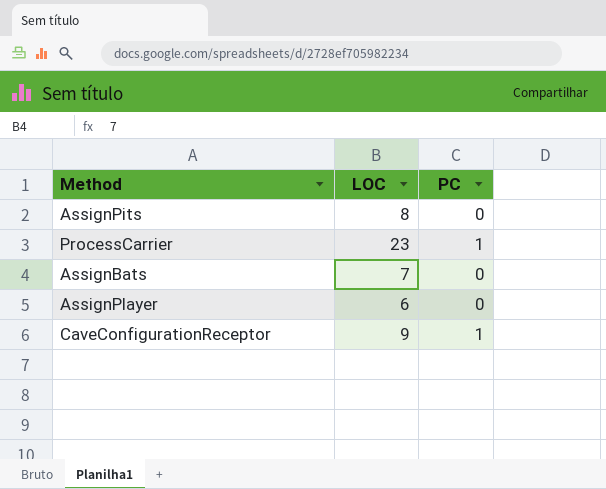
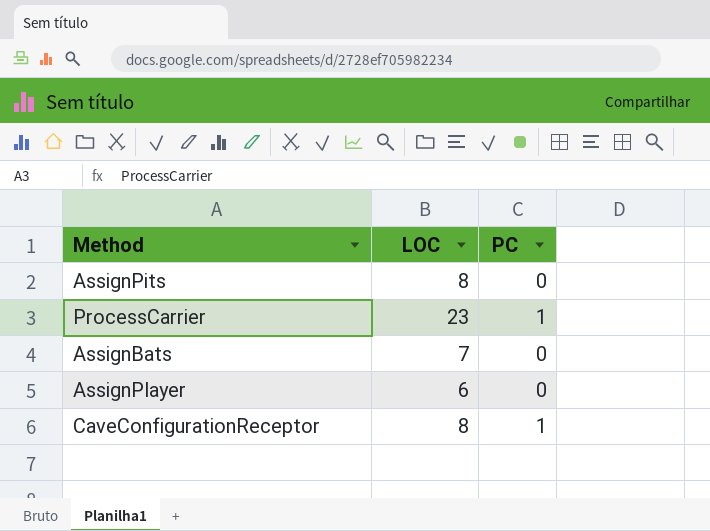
CaveConfigurationReceptor | LOC: 9 -> 8

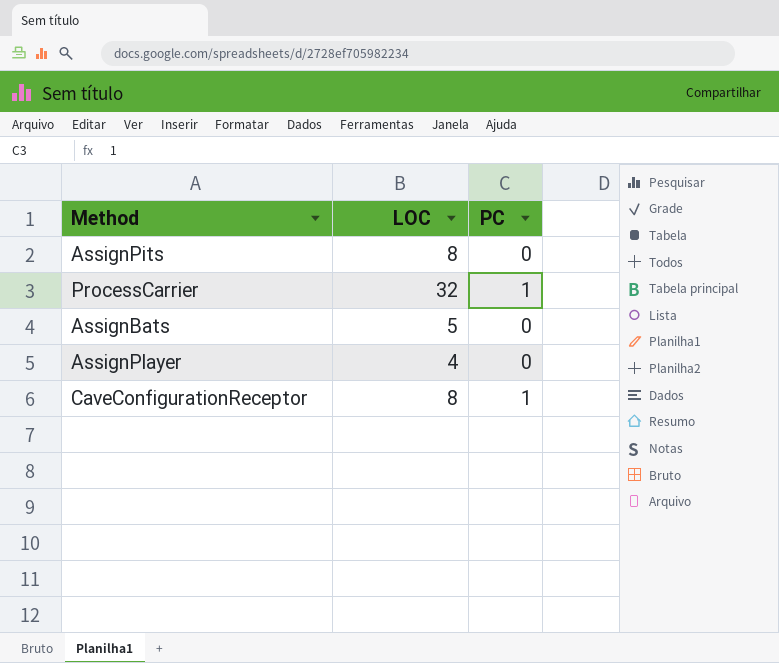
ProcessCarrier | LOC: 23 -> 32
AssignBats | LOC: 7 -> 5
AssignPlayer | LOC: 6 -> 4

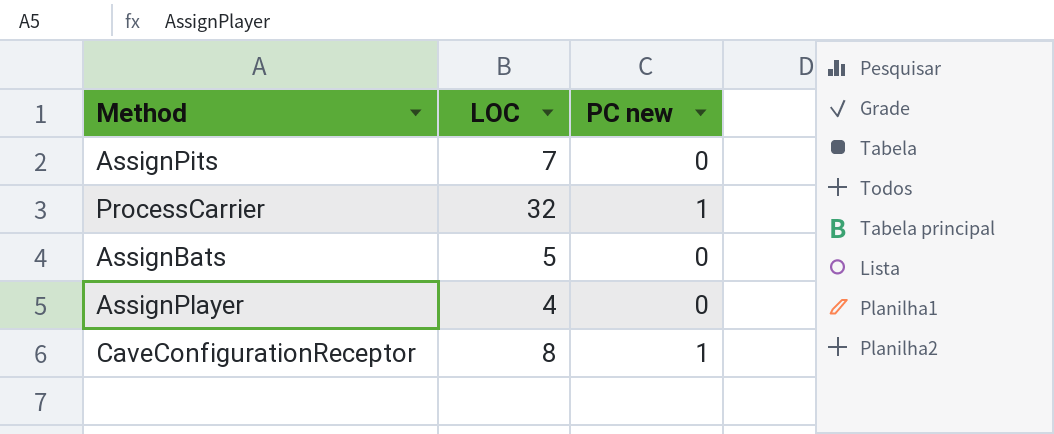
column name: PC -> PC new
AssignPits | LOC: 8 -> 7

